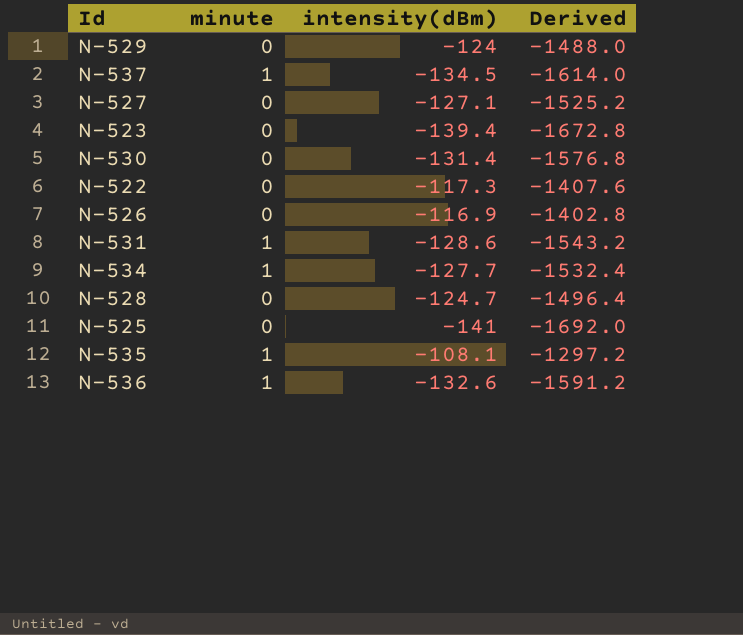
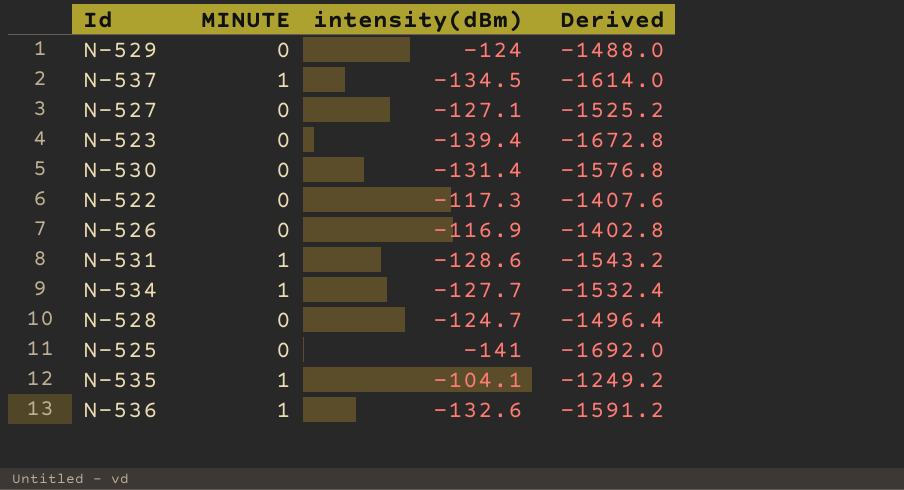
column name: minute -> MINUTE
N-535 | intensity(dBm): -108.1 -> -104.1
N-535 | Derived: -1297.2 -> -1249.2

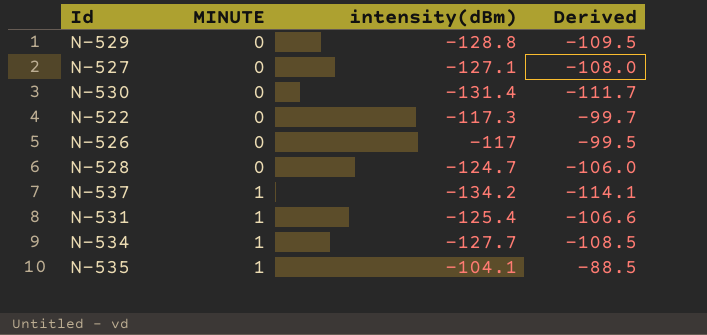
row order: none -> MINUTE ascending
column Derived | formula: [intensity(dBm)] * 12 -> [intensity(dBm)] * 0.85
row N-523: 0 | -139.4 | -1672.8 -> none
row N-525: 0 | -141 | -1692.0 -> none
row N-536: 1 | -132.6 | -1591.2 -> none
N-529 | intensity(dBm): -124 -> -128.8
N-526 | intensity(dBm): -116.9 -> -117
N-537 | intensity(dBm): -134.5 -> -134.2
N-531 | intensity(dBm): -128.6 -> -125.4

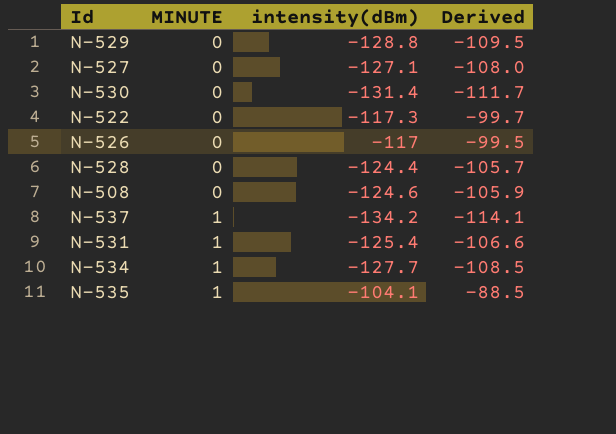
N-528 | intensity(dBm): -124.7 -> -124.4
N-528 | Derived: -106.0 -> -105.7
row N-508: none -> 0 | -124.6 | -105.9

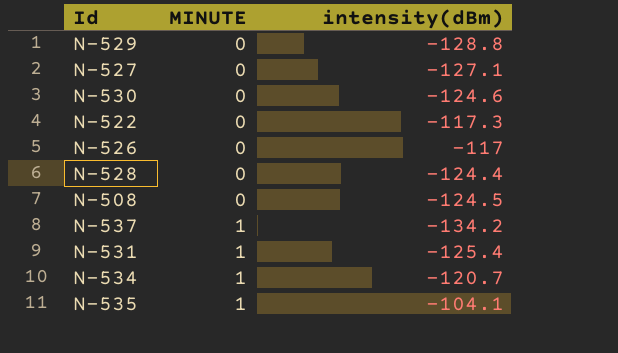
column Derived | formula: [intensity(dBm)] * 0.85 -> none
N-530 | intensity(dBm): -131.4 -> -124.6
N-508 | intensity(dBm): -124.6 -> -124.5
N-534 | intensity(dBm): -127.7 -> -120.7

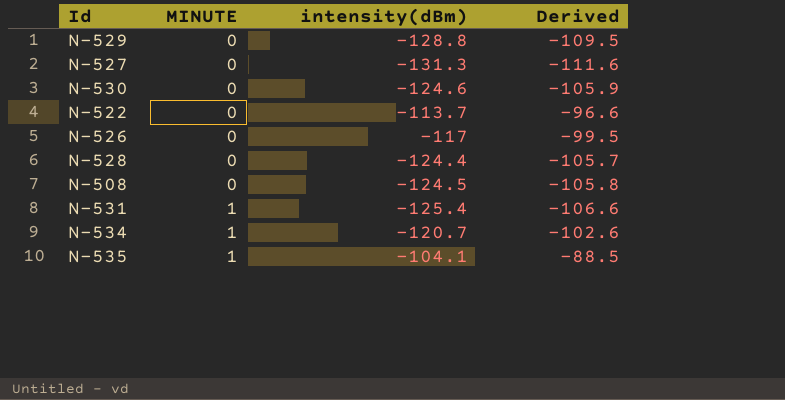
column Derived | formula: none -> [intensity(dBm)] * 0.85
row N-537: 1 | -134.2 -> none
N-527 | intensity(dBm): -127.1 -> -131.3
N-522 | intensity(dBm): -117.3 -> -113.7

